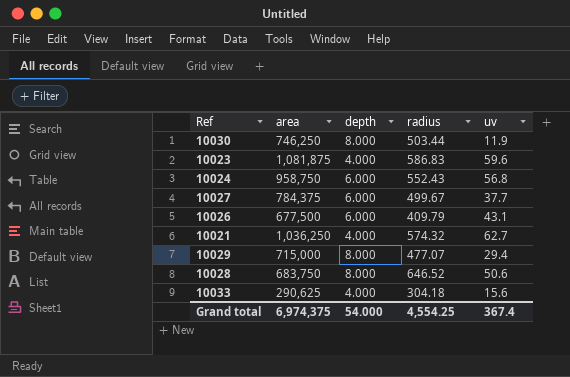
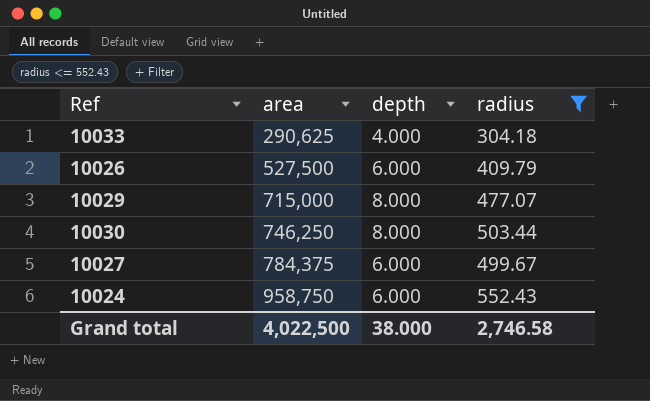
filter: none -> radius <= 552.43
row order: none -> area ascending
column uv | position: 5 -> none
10026 | area: 677,500 -> 527,500
Grand total | area: 6,974,375 -> 4,022,500
Grand total | depth: 54.000 -> 38.000
Grand total | radius: 4,554.25 -> 2,746.58

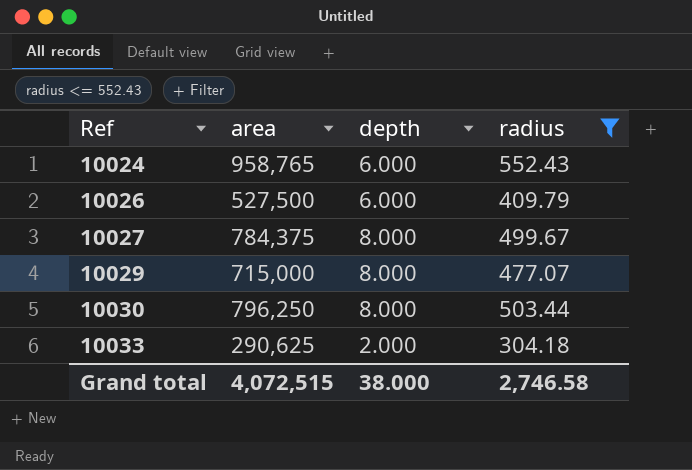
row order: area ascending -> Ref ascending
10024 | area: 958,750 -> 958,765
10027 | depth: 6.000 -> 8.000
10030 | area: 746,250 -> 796,250
10033 | depth: 4.000 -> 2.000
Grand total | area: 4,022,500 -> 4,072,515

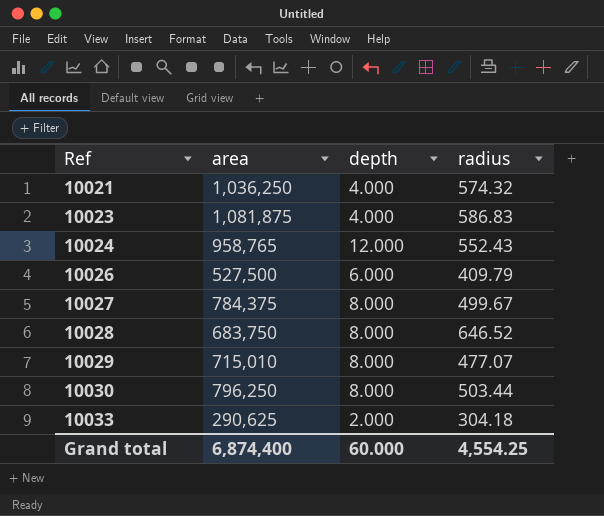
filter: radius <= 552.43 -> none
10024 | depth: 6.000 -> 12.000
10029 | area: 715,000 -> 715,010
Grand total | area: 4,072,515 -> 6,874,400
Grand total | depth: 38.000 -> 60.000
Grand total | radius: 2,746.58 -> 4,554.25

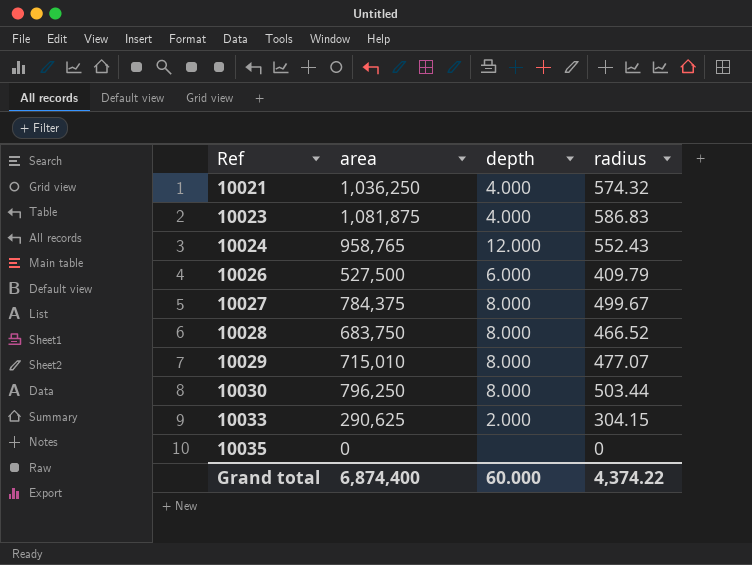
10028 | radius: 646.52 -> 466.52
10033 | radius: 304.18 -> 304.15
row 10035: none -> 0 | none | 0
Grand total | radius: 4,554.25 -> 4,374.22

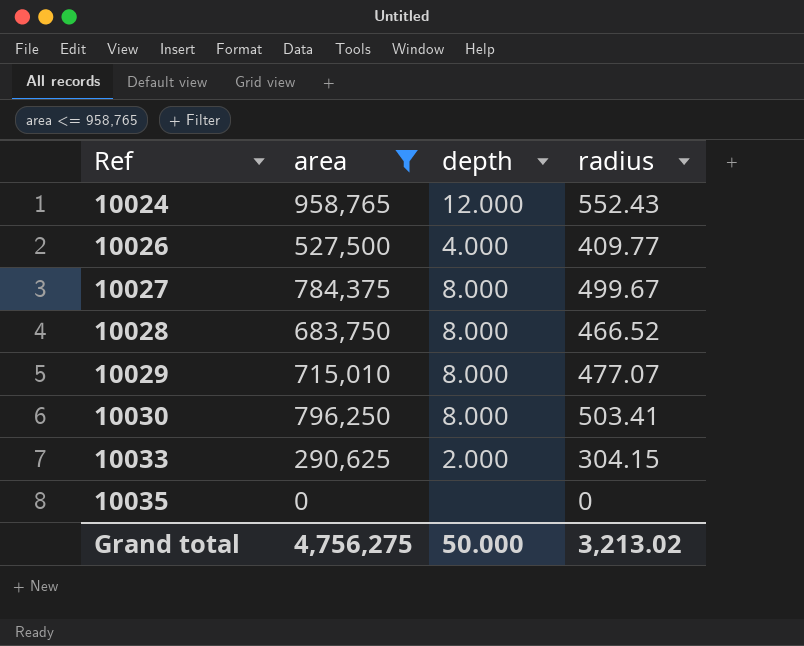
filter: none -> area <= 958,765
10026 | depth: 6.000 -> 4.000
10026 | radius: 409.79 -> 409.77
10030 | radius: 503.44 -> 503.41
Grand total | area: 6,874,400 -> 4,756,275
Grand total | depth: 60.000 -> 50.000
Grand total | radius: 4,374.22 -> 3,213.02

